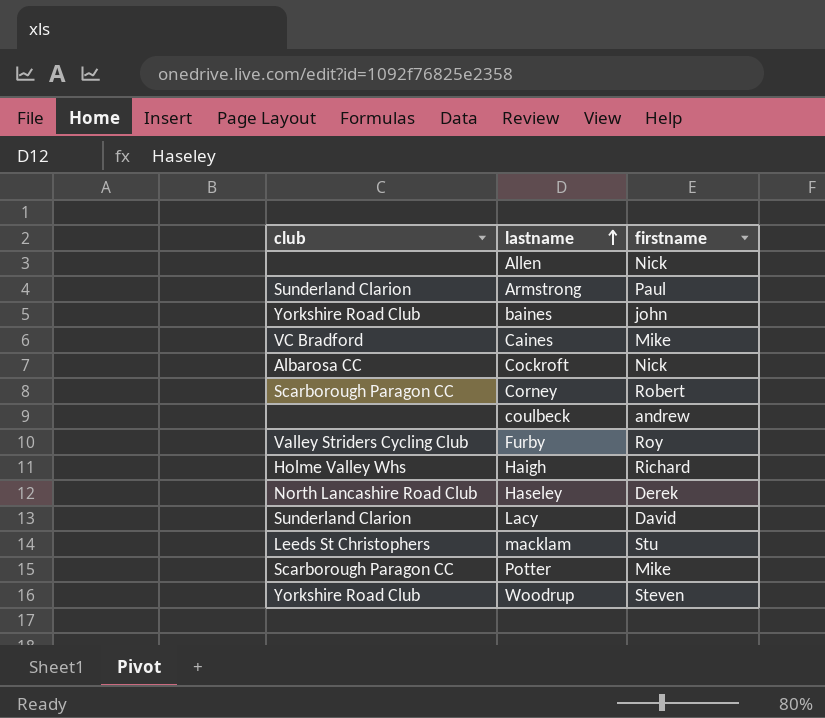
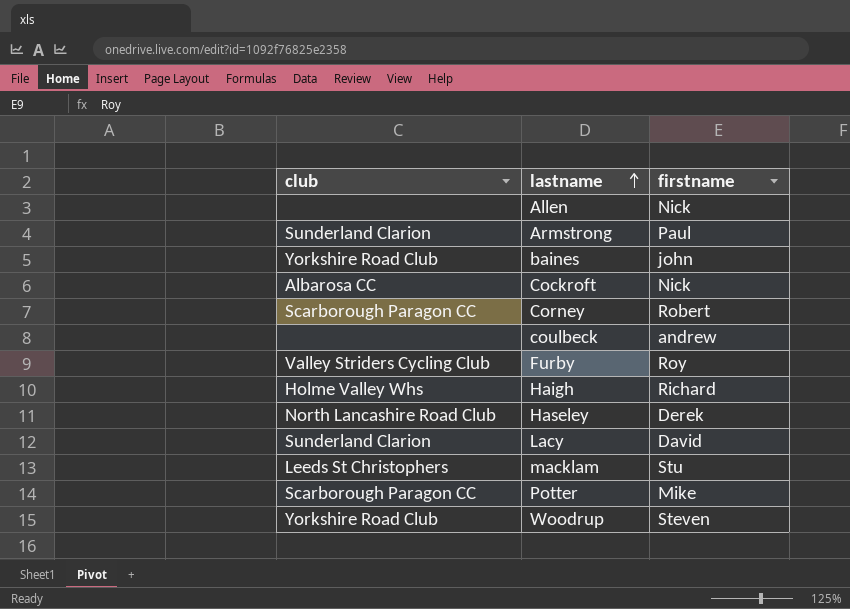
row Caines: VC Bradford | Mike -> none

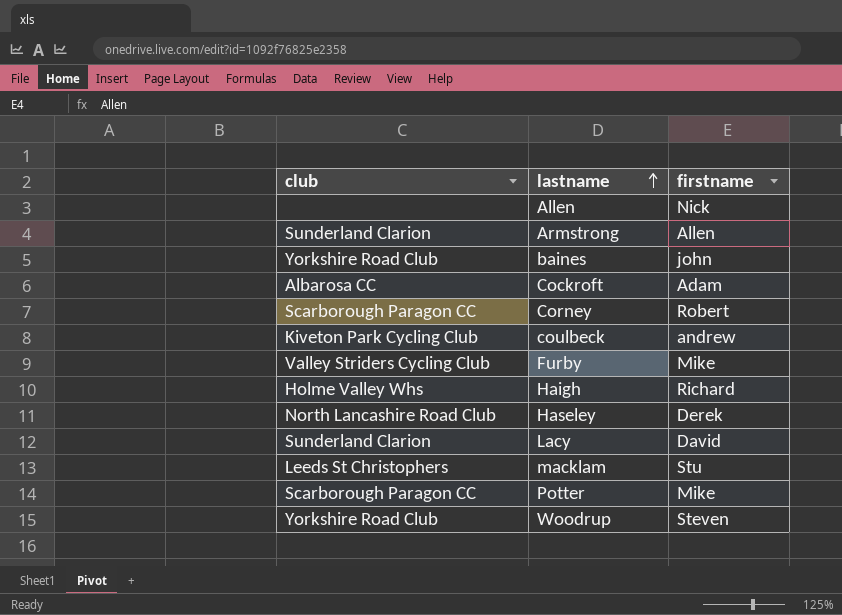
Armstrong | firstname: Paul -> Allen
Cockroft | firstname: Nick -> Adam
coulbeck | club: none -> Kiveton Park Cycling Club
Furby | firstname: Roy -> Mike

